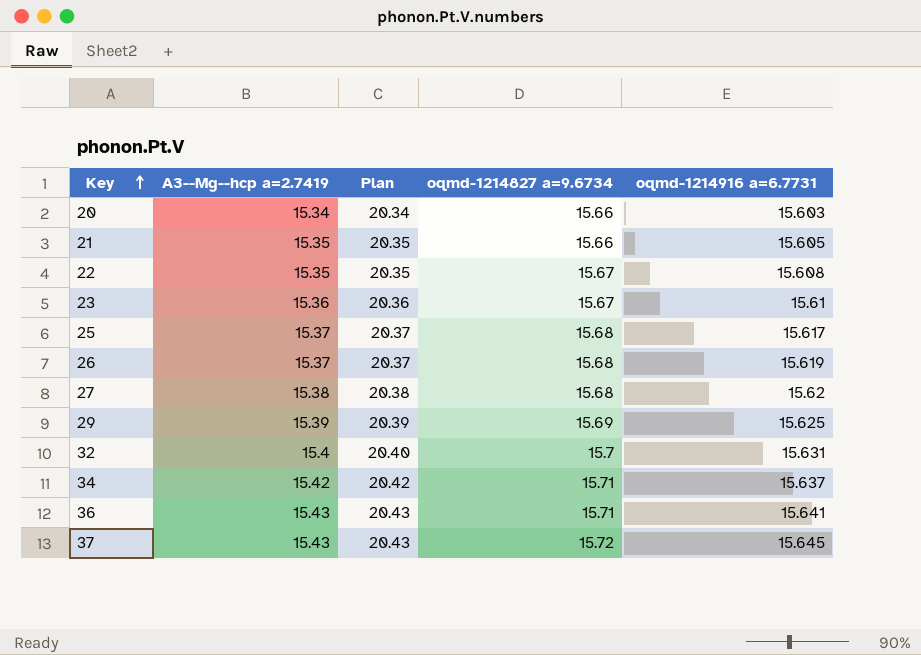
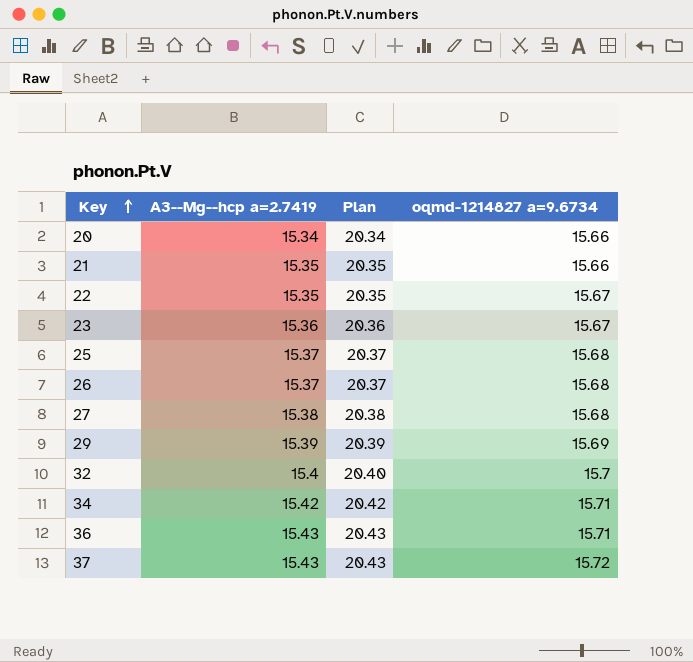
column oqmd-1214916 a=6.7731 | position: 5 -> none

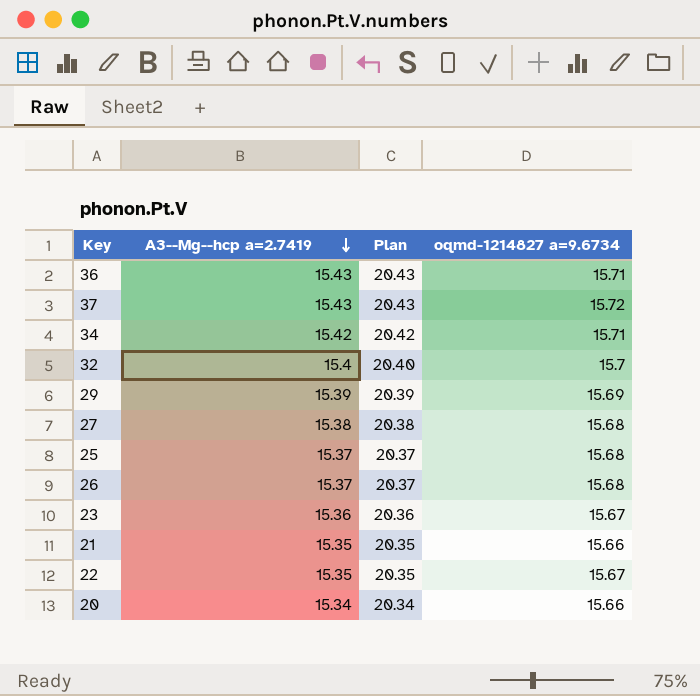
row order: Key ascending -> A3--Mg--hcp a=2.7419 descending

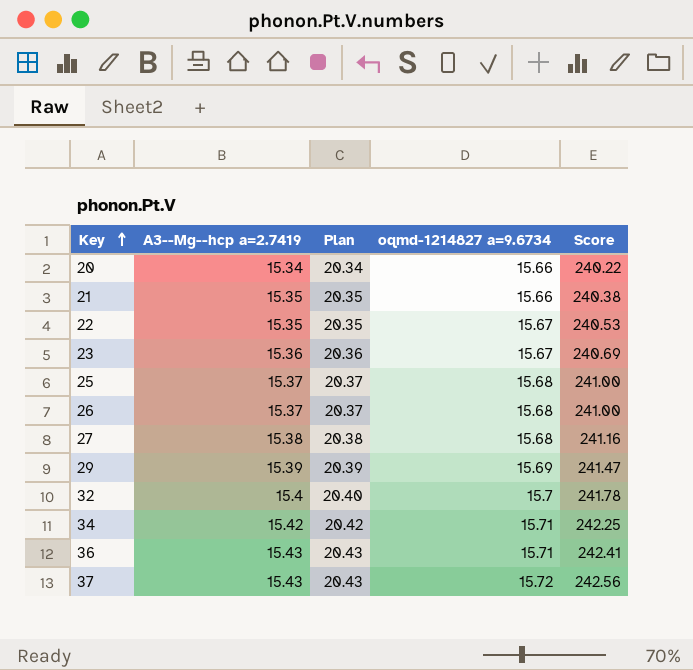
row order: A3--Mg--hcp a=2.7419 descending -> Key ascending
column Score | formula: none -> [A3--Mg--hcp a=2.7419] * [oqmd-1214827 a=9.6734]

